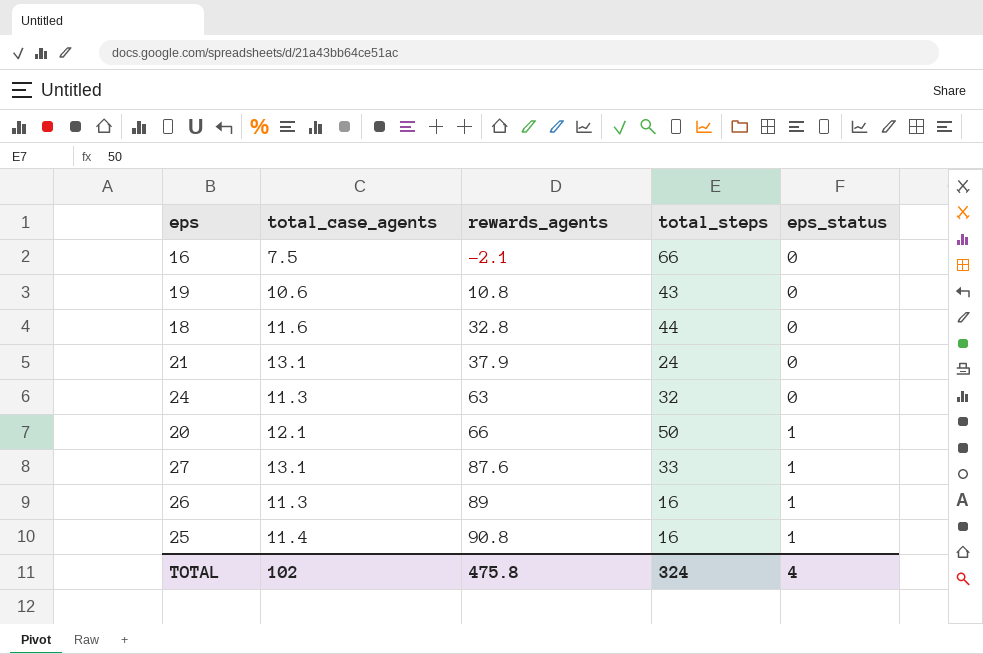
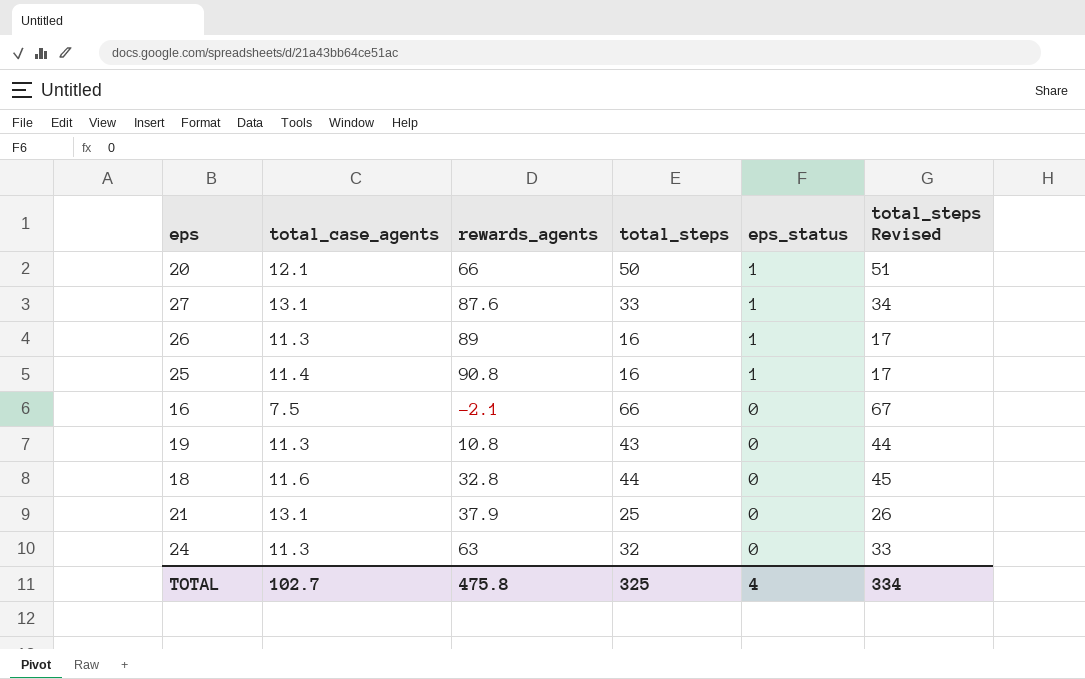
row order: rewards_agents ascending -> eps_status descending
column total_steps Revised | formula: none -> [total_steps] + 1
19 | total_case_agents: 10.6 -> 11.3
21 | total_steps: 24 -> 25
TOTAL | total_case_agents: 102 -> 102.7
TOTAL | total_steps: 324 -> 325

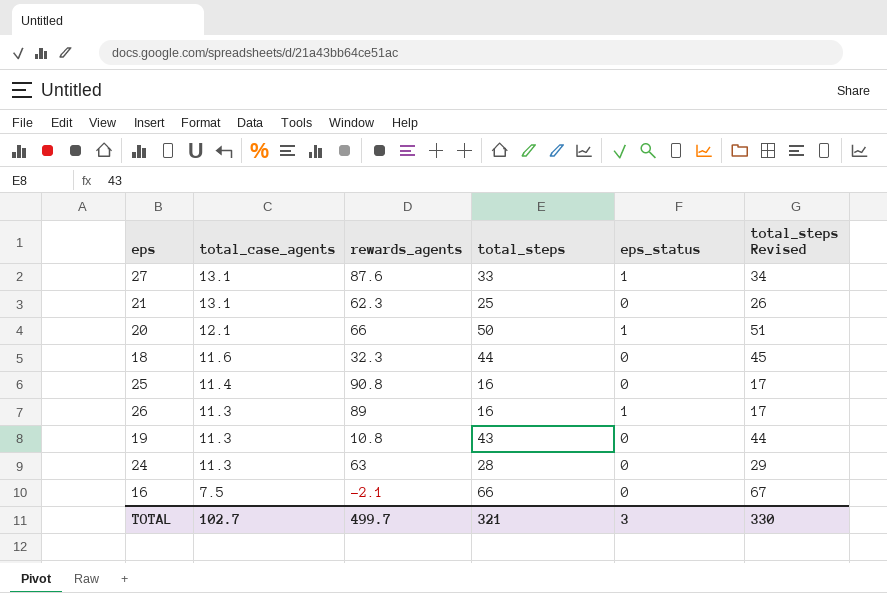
row order: eps_status descending -> total_case_agents descending
21 | rewards_agents: 37.9 -> 62.3
18 | rewards_agents: 32.8 -> 32.3
25 | eps_status: 1 -> 0
24 | total_steps: 32 -> 28
24 | total_steps Revised: 33 -> 29
TOTAL | rewards_agents: 475.8 -> 499.7
TOTAL | total_steps: 325 -> 321
TOTAL | eps_status: 4 -> 3
TOTAL | total_steps Revised: 334 -> 330

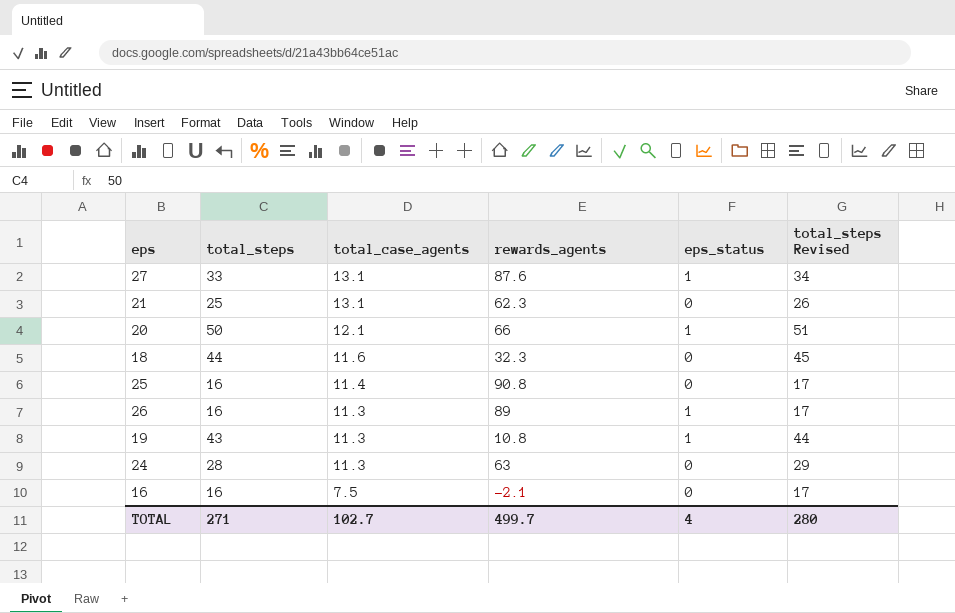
column total_steps | position: 4 -> 2
19 | eps_status: 0 -> 1
16 | total_steps: 66 -> 16
16 | total_steps Revised: 67 -> 17
TOTAL | total_steps: 321 -> 271
TOTAL | eps_status: 3 -> 4
TOTAL | total_steps Revised: 330 -> 280

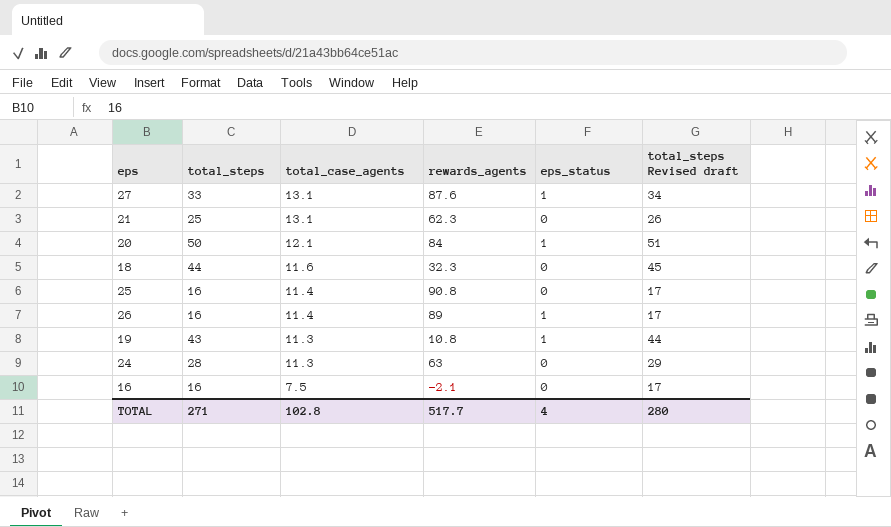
column name: total_steps Revised -> total_steps Revised draft
20 | rewards_agents: 66 -> 84
26 | total_case_agents: 11.3 -> 11.4
TOTAL | total_case_agents: 102.7 -> 102.8
TOTAL | rewards_agents: 499.7 -> 517.7

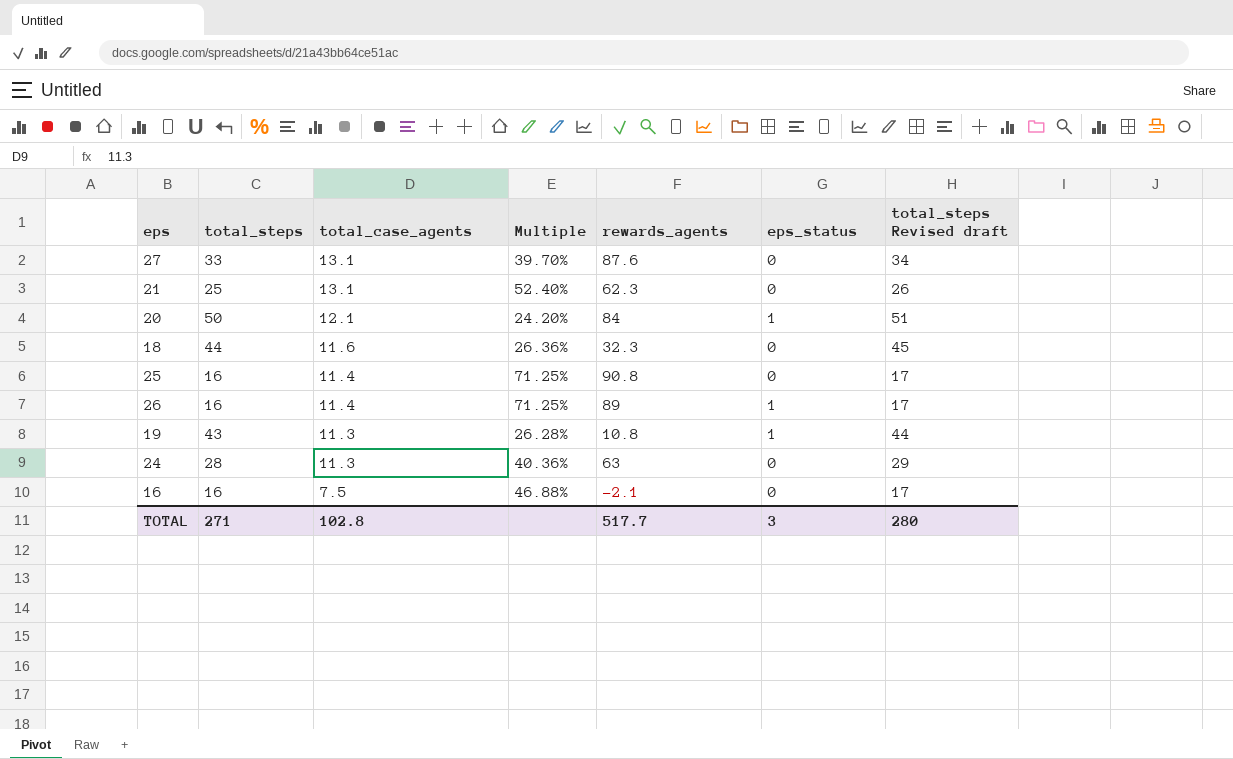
column Multiple | formula: none -> [total_case_agents] / [total_steps]
27 | eps_status: 1 -> 0
TOTAL | eps_status: 4 -> 3

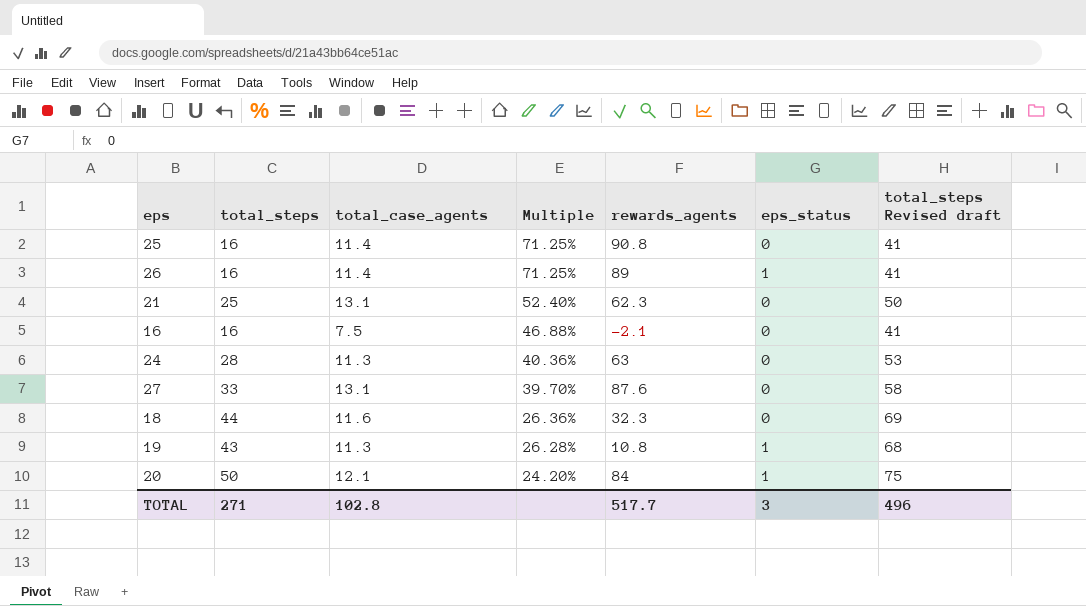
row order: total_case_agents descending -> Multiple descending
column total_steps Revised draft | formula: [total_steps] + 1 -> [total_steps] + 25
TOTAL | total_steps Revised draft: 280 -> 496

